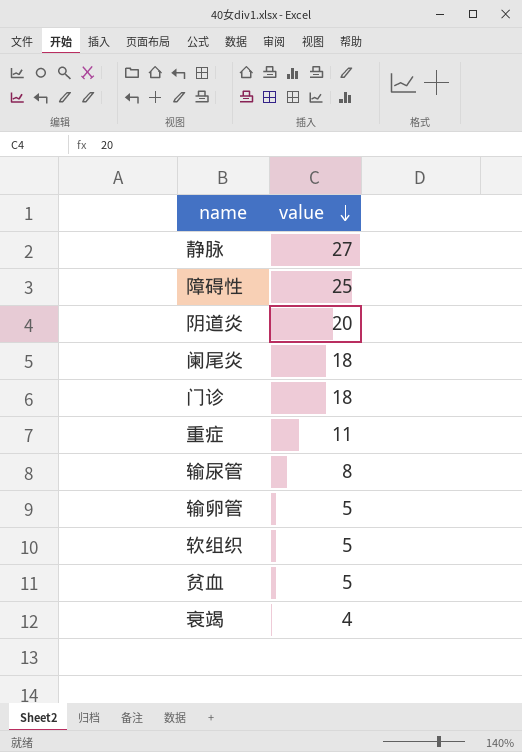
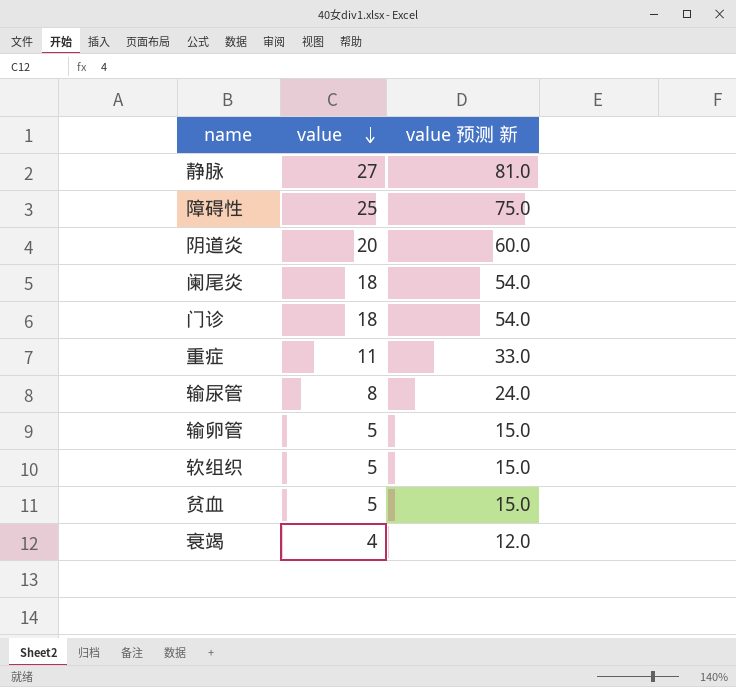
column value 预测 新 | formula: none -> [value] * 3

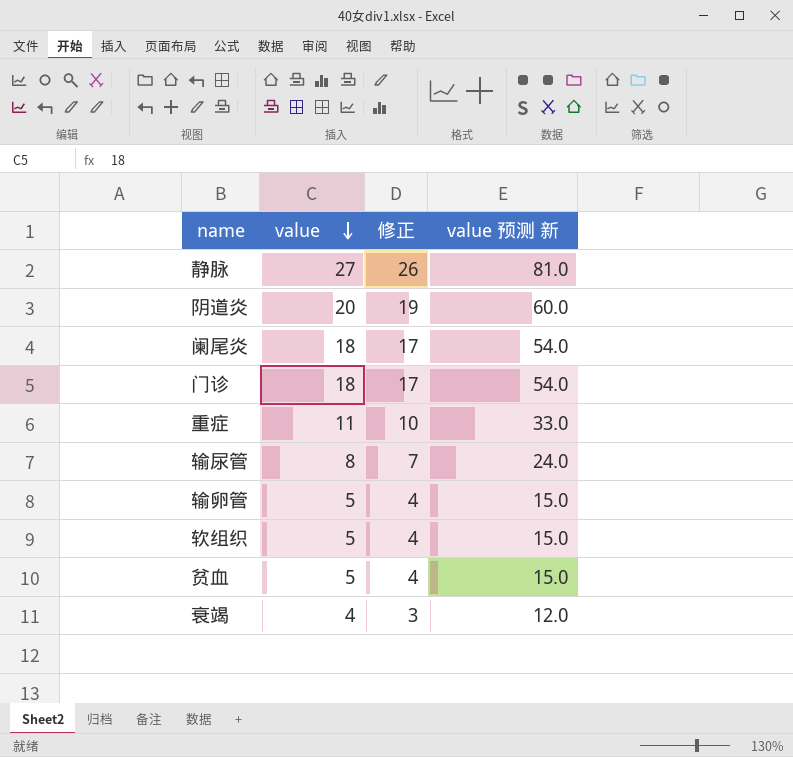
column 修正 | formula: none -> [value] - 1
row 障碍性: 25 | 75.0 -> none

